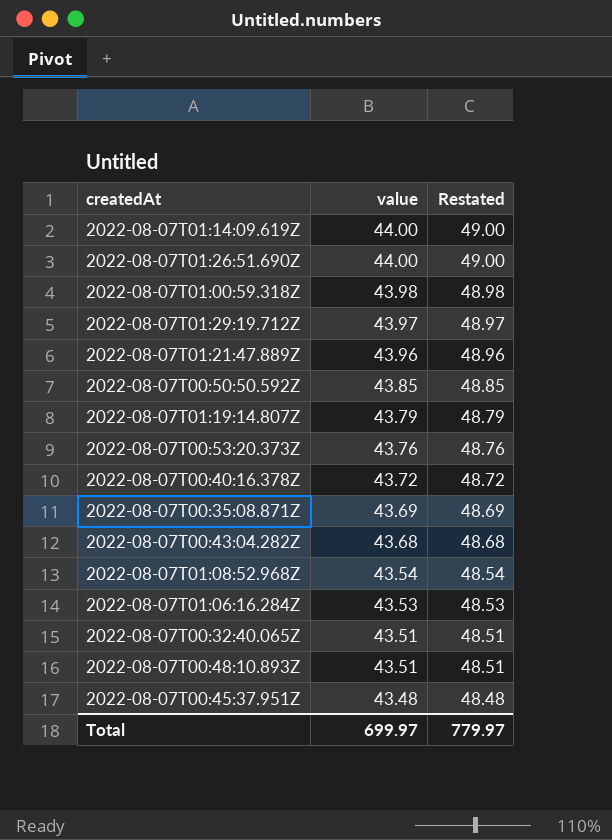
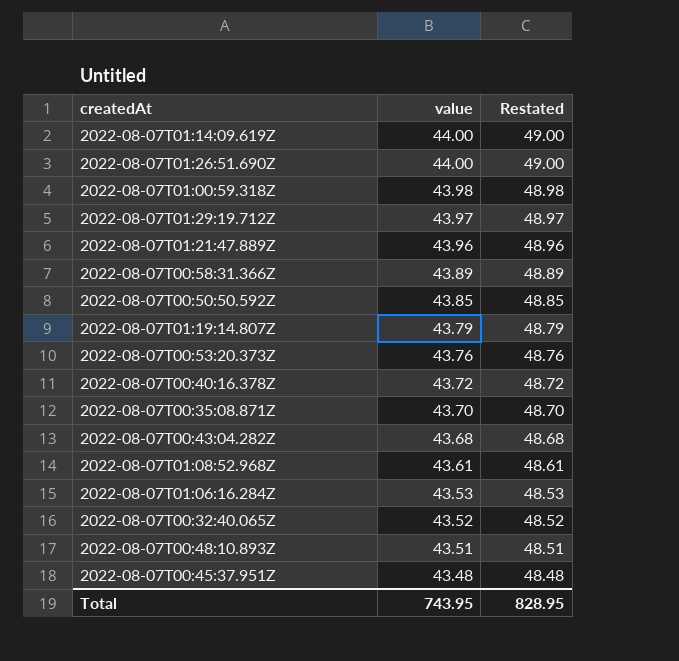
row 2022-08-07T00:58:31.366Z: none -> 43.89 | 48.89
2022-08-07T00:35:08.871Z | value: 43.69 -> 43.70
2022-08-07T00:35:08.871Z | Restated: 48.69 -> 48.70
2022-08-07T01:08:52.968Z | value: 43.54 -> 43.61
2022-08-07T01:08:52.968Z | Restated: 48.54 -> 48.61
2022-08-07T00:32:40.065Z | value: 43.51 -> 43.52
2022-08-07T00:32:40.065Z | Restated: 48.51 -> 48.52
Total | value: 699.97 -> 743.95
Total | Restated: 779.97 -> 828.95

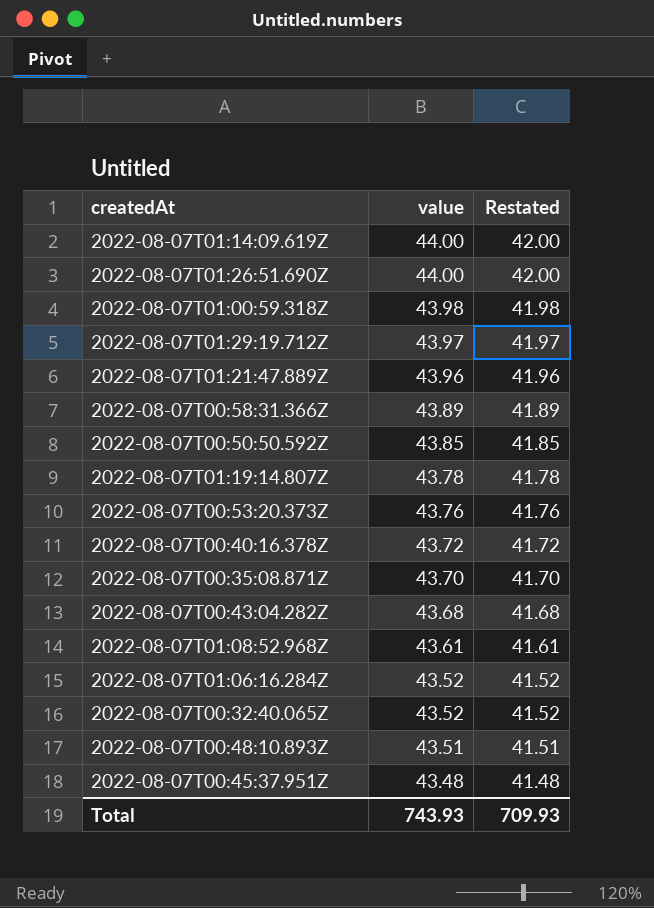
column Restated | formula: [value] + 5 -> [value] - 2
2022-08-07T01:19:14.807Z | value: 43.79 -> 43.78
2022-08-07T01:06:16.284Z | value: 43.53 -> 43.52
Total | value: 743.95 -> 743.93
Total | Restated: 828.95 -> 709.93

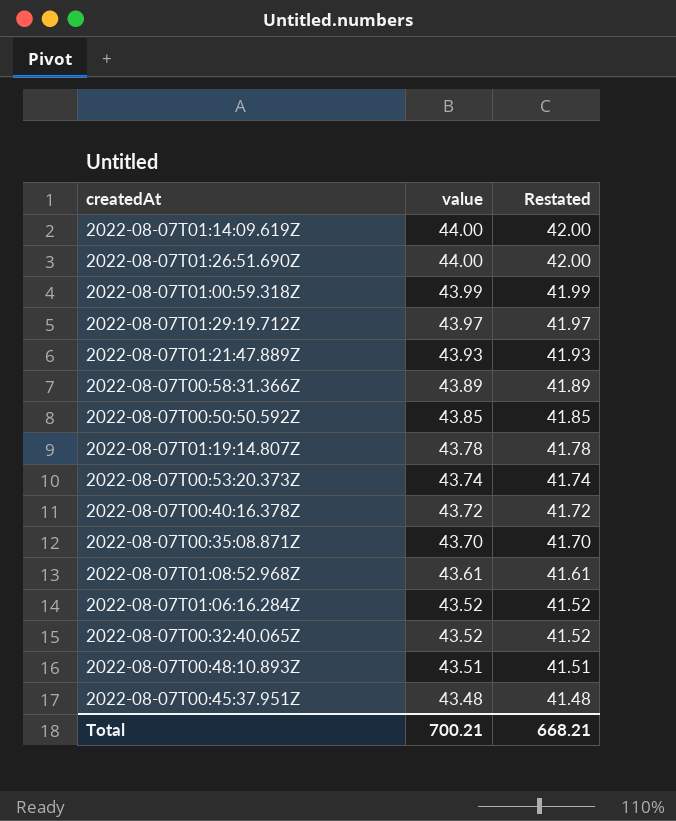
row 2022-08-07T00:43:04.282Z: 43.68 | 41.68 -> none
2022-08-07T01:00:59.318Z | value: 43.98 -> 43.99
2022-08-07T01:00:59.318Z | Restated: 41.98 -> 41.99
2022-08-07T01:21:47.889Z | value: 43.96 -> 43.93
2022-08-07T01:21:47.889Z | Restated: 41.96 -> 41.93
2022-08-07T00:53:20.373Z | value: 43.76 -> 43.74
2022-08-07T00:53:20.373Z | Restated: 41.76 -> 41.74
Total | value: 743.93 -> 700.21
Total | Restated: 709.93 -> 668.21

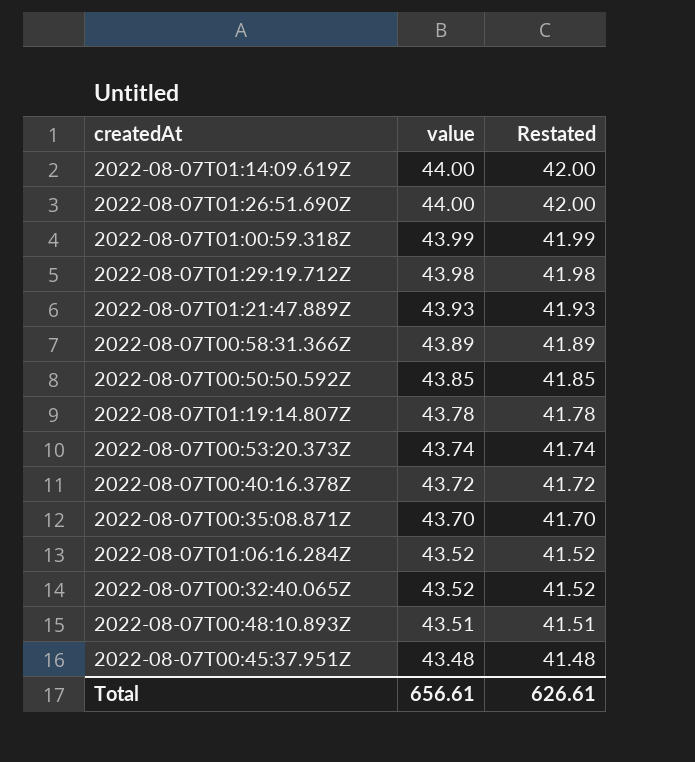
row 2022-08-07T01:08:52.968Z: 43.61 | 41.61 -> none
2022-08-07T01:29:19.712Z | value: 43.97 -> 43.98
2022-08-07T01:29:19.712Z | Restated: 41.97 -> 41.98
Total | value: 700.21 -> 656.61
Total | Restated: 668.21 -> 626.61

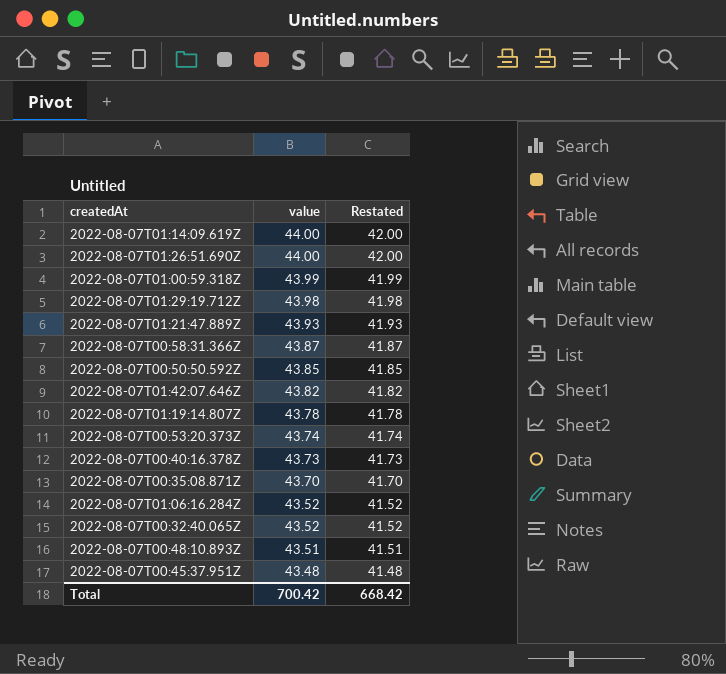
2022-08-07T00:58:31.366Z | value: 43.89 -> 43.87
2022-08-07T00:58:31.366Z | Restated: 41.89 -> 41.87
row 2022-08-07T01:42:07.646Z: none -> 43.82 | 41.82
2022-08-07T00:40:16.378Z | value: 43.72 -> 43.73
2022-08-07T00:40:16.378Z | Restated: 41.72 -> 41.73
Total | value: 656.61 -> 700.42
Total | Restated: 626.61 -> 668.42

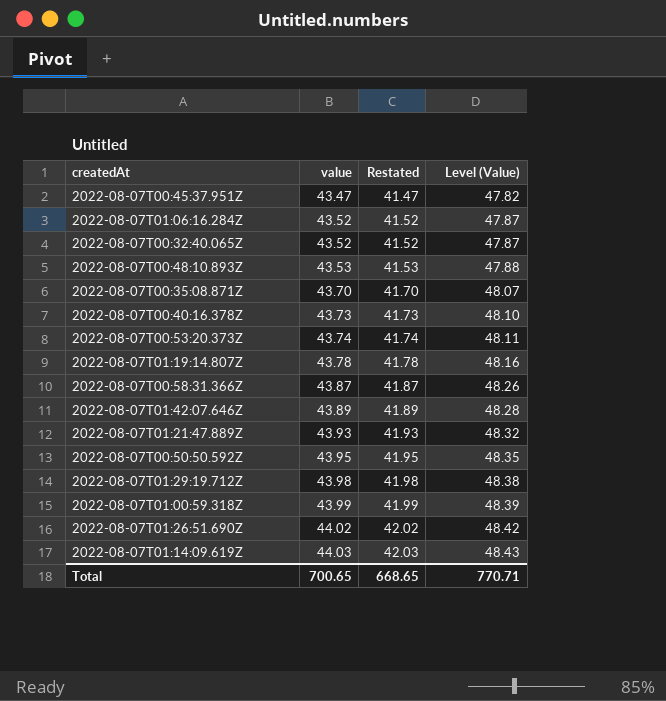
row order: value descending -> value ascending
column Level (Value) | formula: none -> [value] * 1.1
2022-08-07T00:45:37.951Z | value: 43.48 -> 43.47
2022-08-07T00:45:37.951Z | Restated: 41.48 -> 41.47
2022-08-07T00:48:10.893Z | value: 43.51 -> 43.53
2022-08-07T00:48:10.893Z | Restated: 41.51 -> 41.53
2022-08-07T01:42:07.646Z | value: 43.82 -> 43.89
2022-08-07T01:42:07.646Z | Restated: 41.82 -> 41.89
2022-08-07T00:50:50.592Z | value: 43.85 -> 43.95
2022-08-07T00:50:50.592Z | Restated: 41.85 -> 41.95
2022-08-07T01:26:51.690Z | value: 44.00 -> 44.02
2022-08-07T01:26:51.690Z | Restated: 42.00 -> 42.02
2022-08-07T01:14:09.619Z | value: 44.00 -> 44.03
2022-08-07T01:14:09.619Z | Restated: 42.00 -> 42.03
Total | value: 700.42 -> 700.65
Total | Restated: 668.42 -> 668.65

